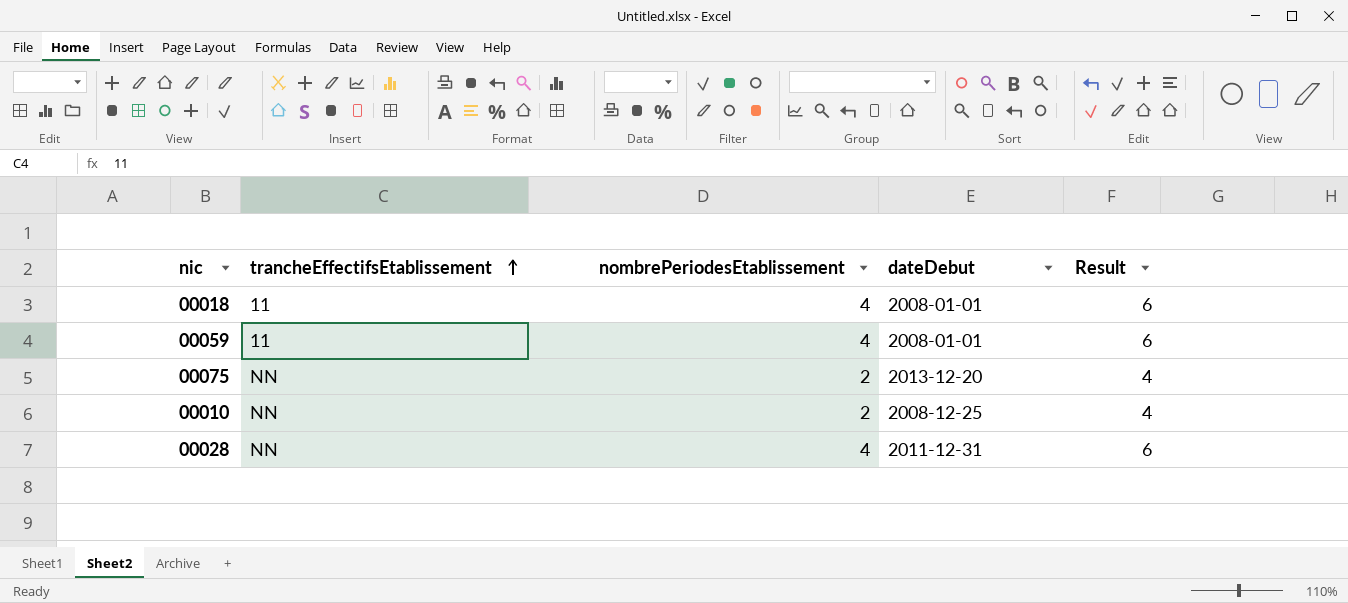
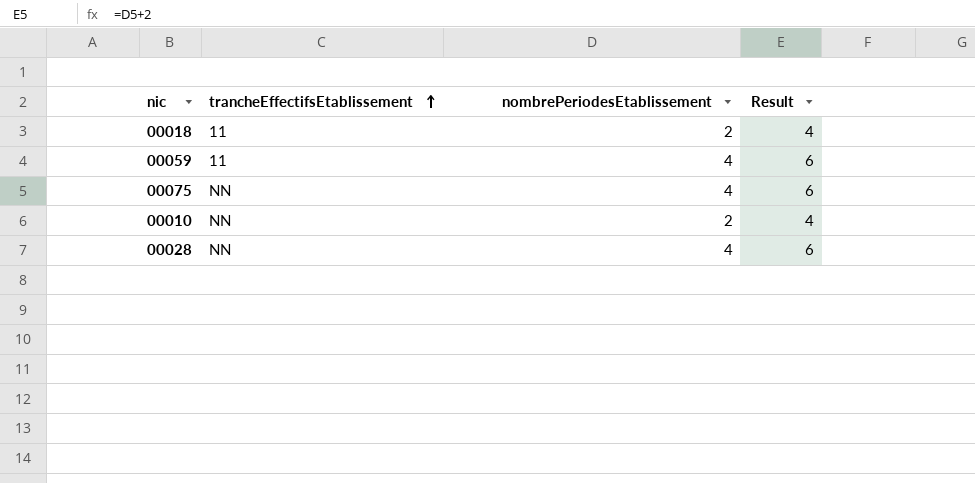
column dateDebut | position: 4 -> none
00018 | nombrePeriodesEtablissement: 4 -> 2
00018 | Result: 6 -> 4
00075 | nombrePeriodesEtablissement: 2 -> 4
00075 | Result: 4 -> 6

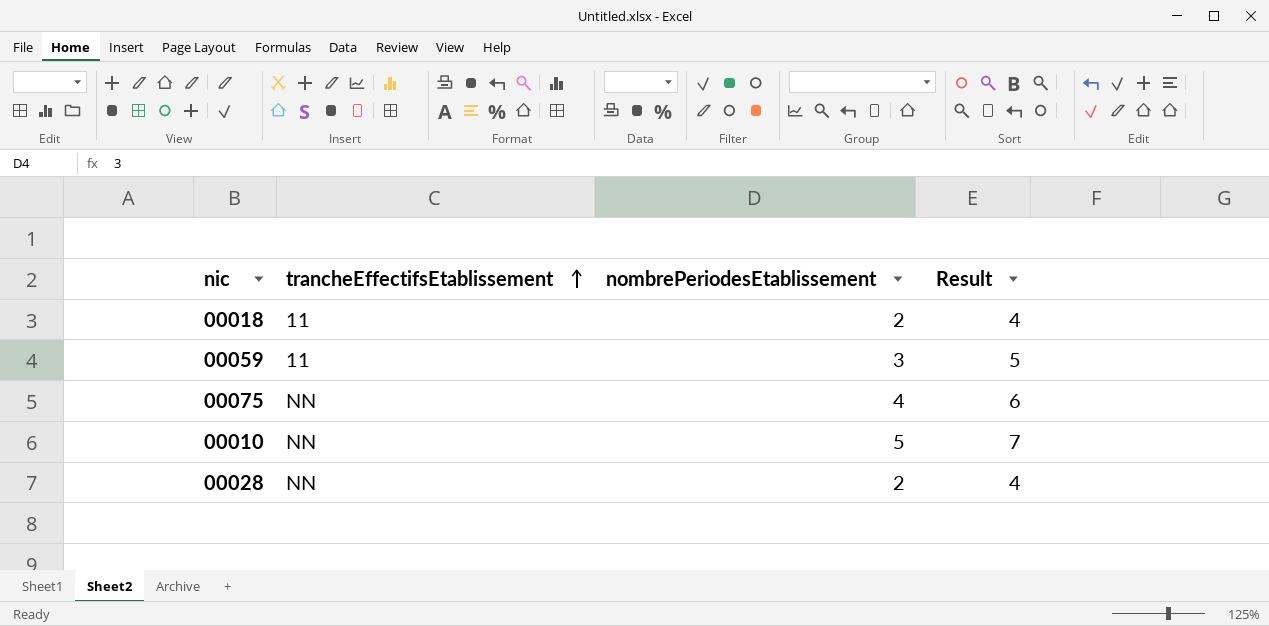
00059 | nombrePeriodesEtablissement: 4 -> 3
00059 | Result: 6 -> 5
00010 | nombrePeriodesEtablissement: 2 -> 5
00010 | Result: 4 -> 7
00028 | nombrePeriodesEtablissement: 4 -> 2
00028 | Result: 6 -> 4

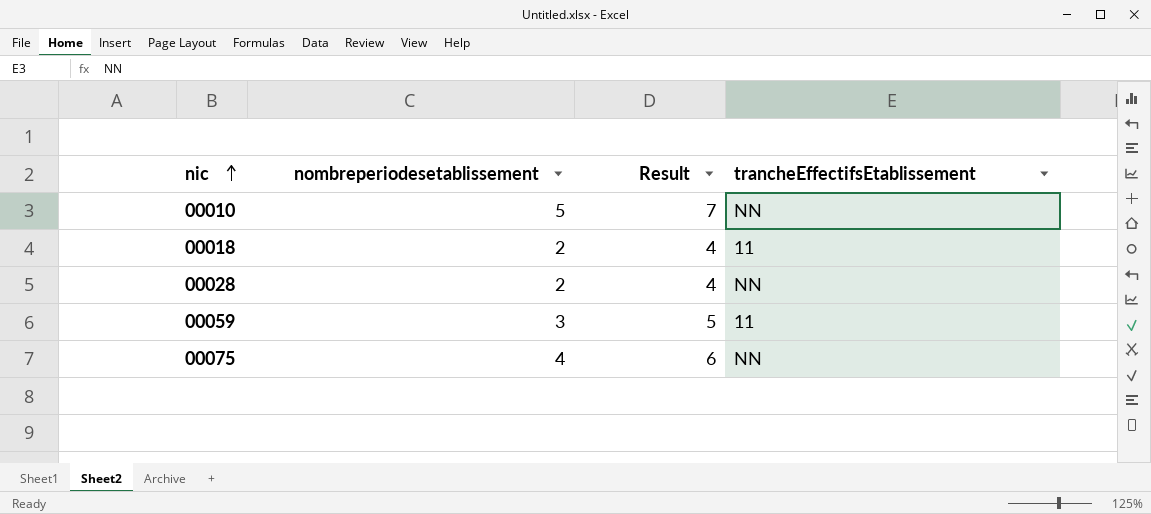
row order: trancheEffectifsEtablissement ascending -> nic ascending
column name: nombrePeriodesEtablissement -> nombreperiodesetablissement
column trancheEffectifsEtablissement | position: 2 -> 4

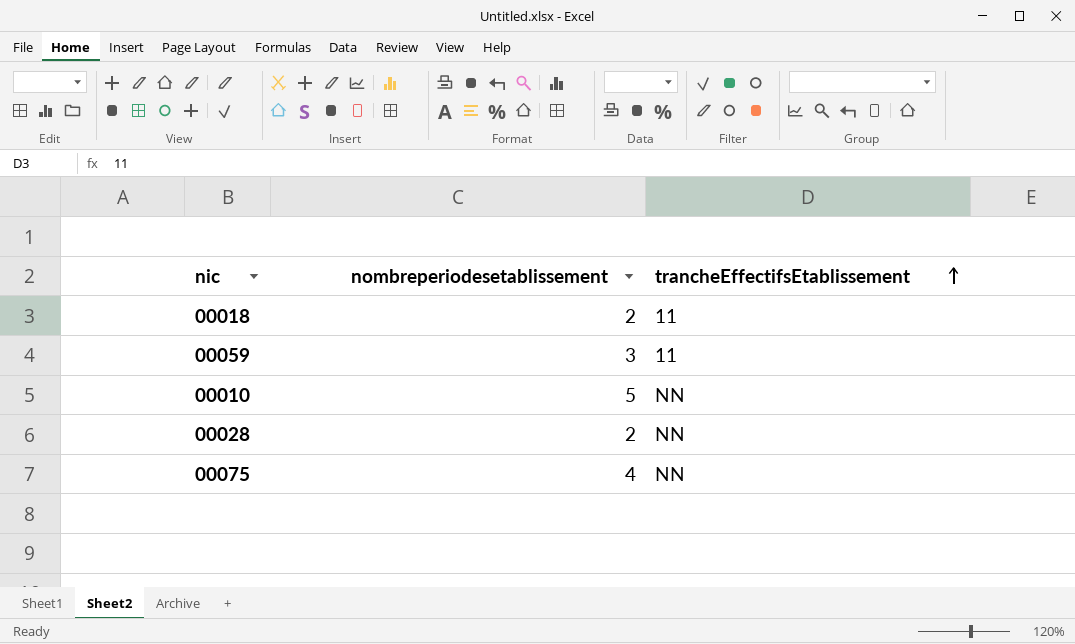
row order: nic ascending -> trancheEffectifsEtablissement ascending
column Result | formula: [nombreperiodesetablissement] + 2 -> none

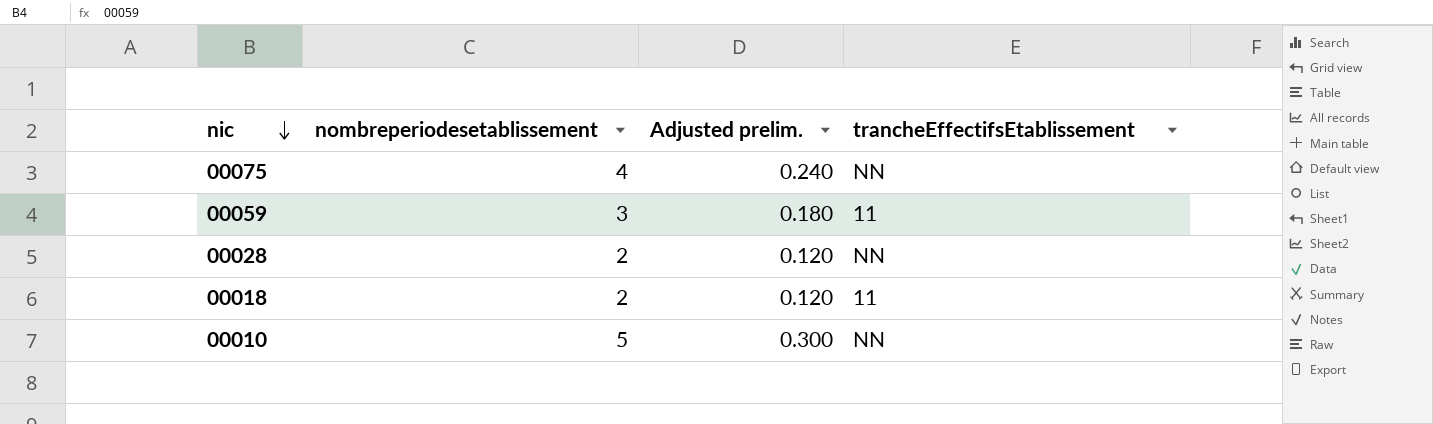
row order: trancheEffectifsEtablissement ascending -> nic descending
column Adjusted prelim. | formula: none -> [nombreperiodesetablissement] * 0.06

